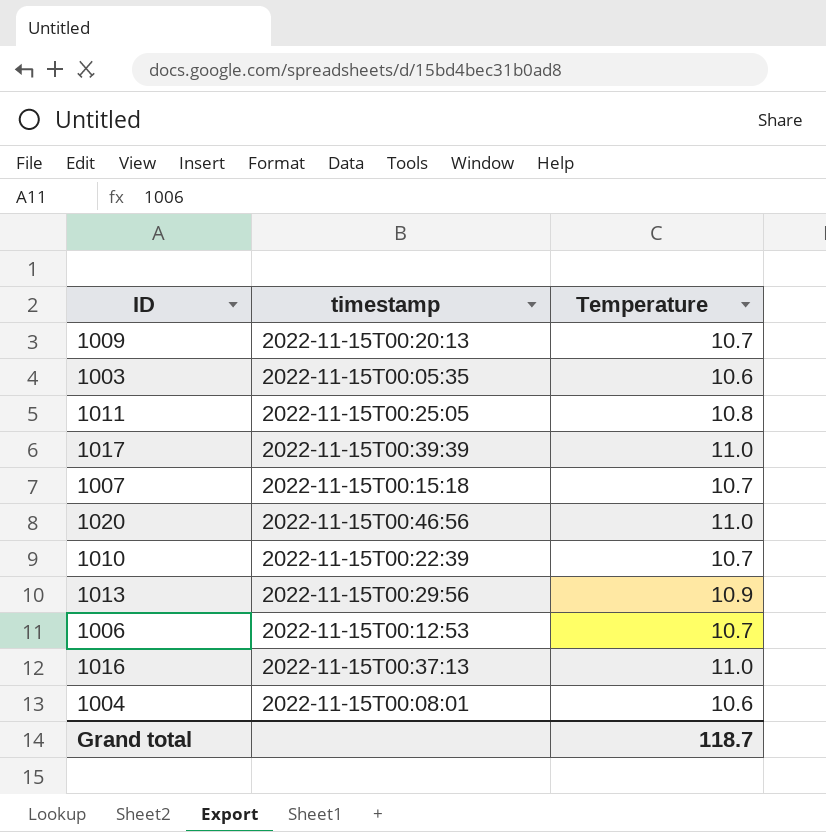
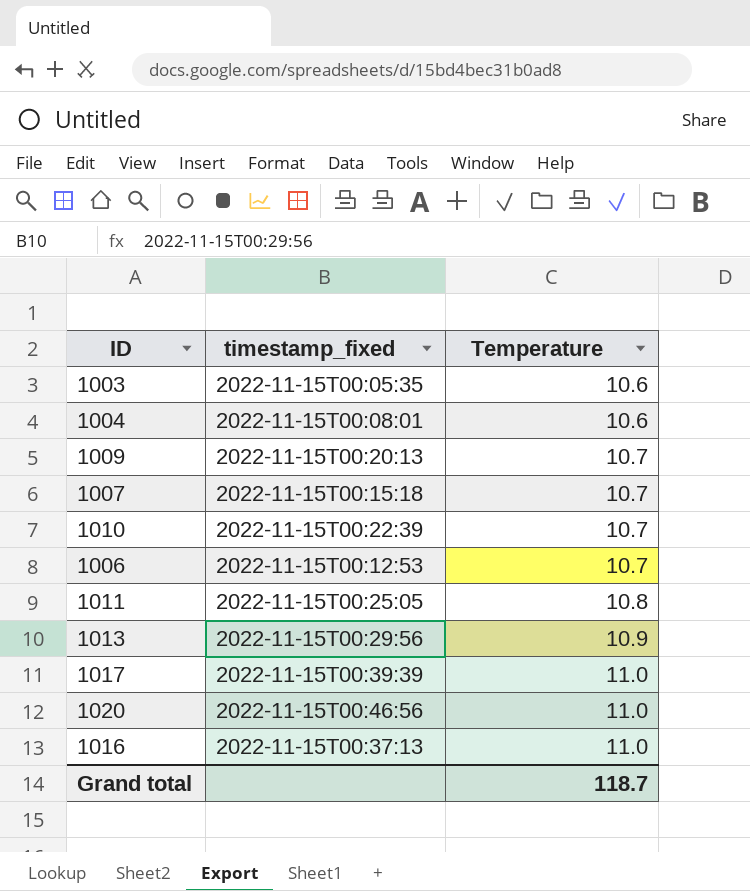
row order: none -> Temperature ascending
column name: timestamp -> timestamp_fixed

